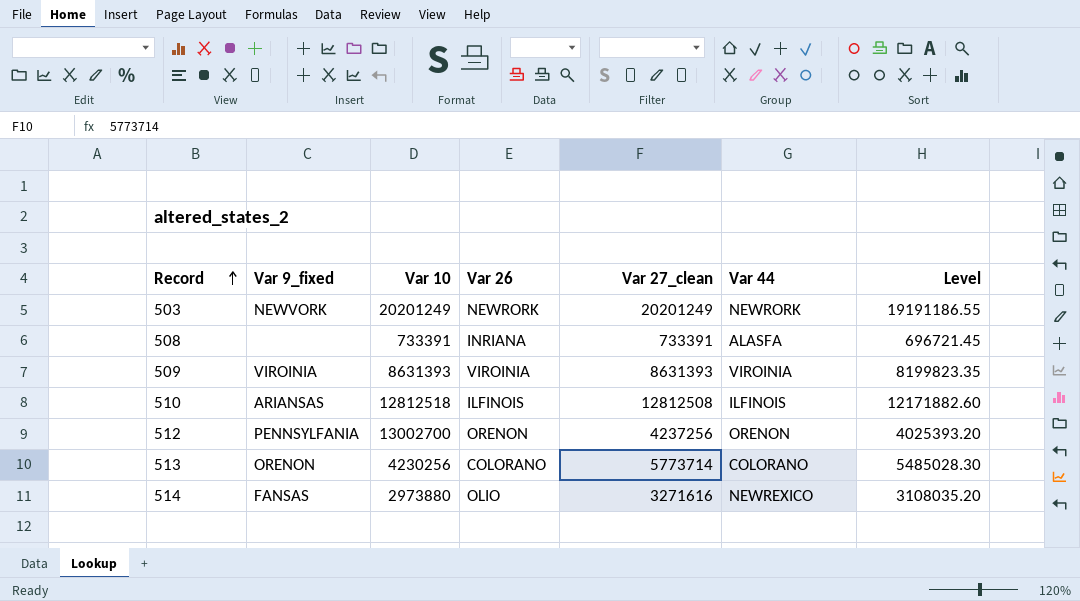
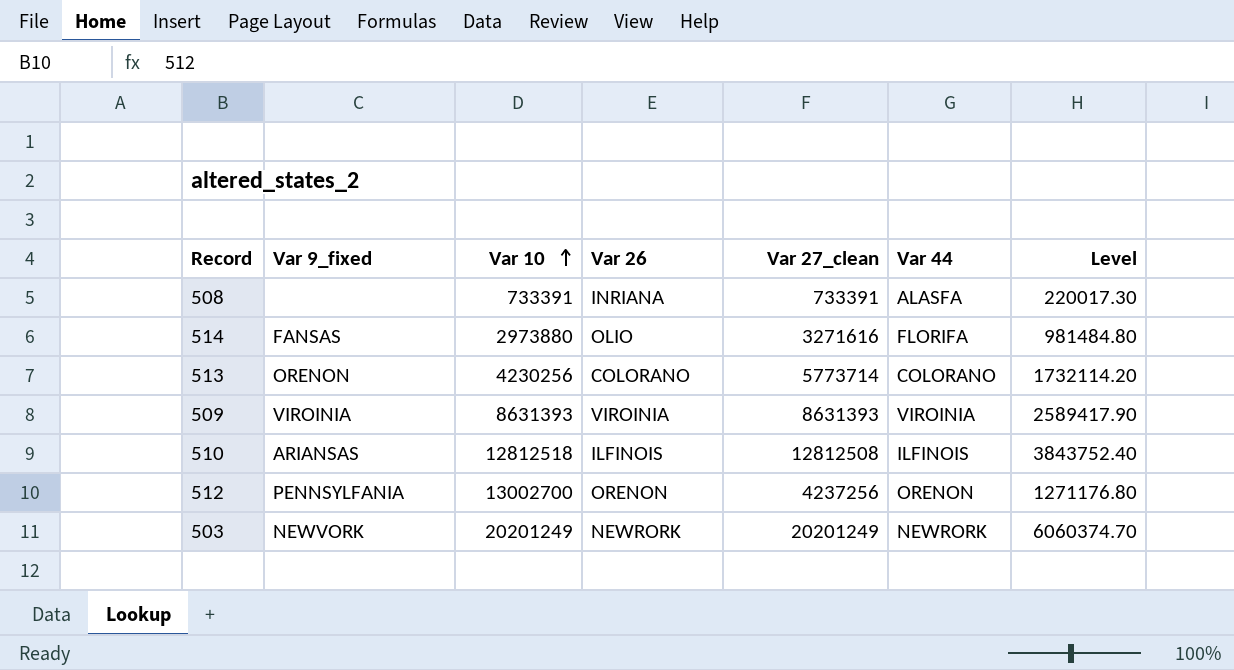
row order: Record ascending -> Var 10 ascending
column Level | formula: [Var 27_clean] * 0.95 -> [Var 27_clean] * 0.3
514 | Var 44: NEWREXICO -> FLORIFA

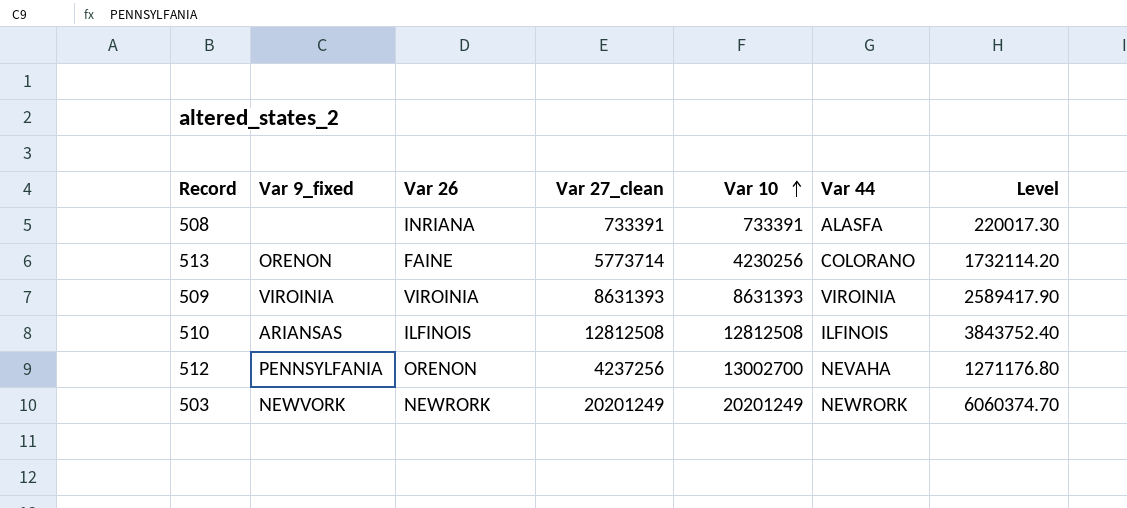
column Var 10 | position: 3 -> 5
row 514: FANSAS | 2973880 | OLIO | 3271616 | FLORIFA | 981484.80 -> none
513 | Var 26: COLORANO -> FAINE
510 | Var 10: 12812518 -> 12812508
512 | Var 44: ORENON -> NEVAHA

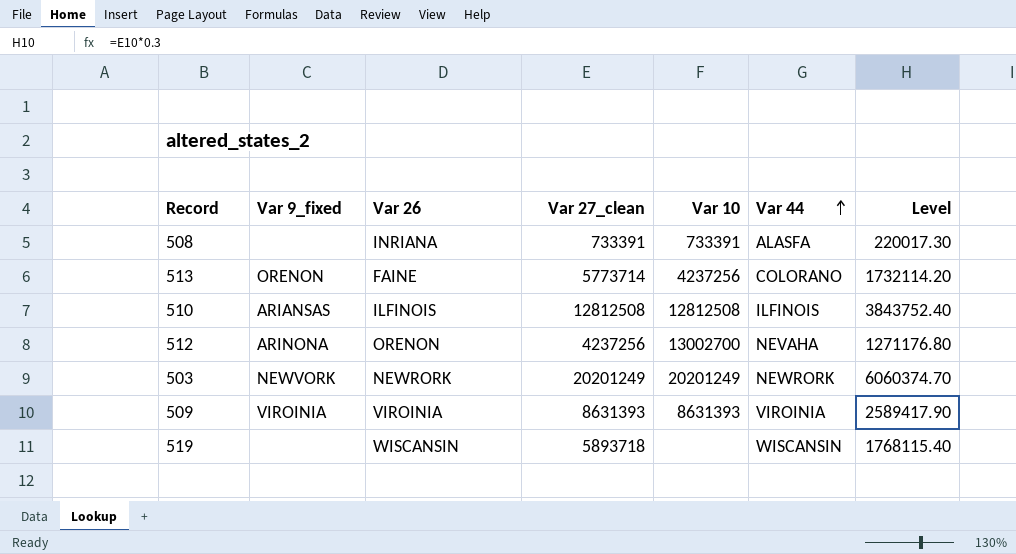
row order: Var 10 ascending -> Var 44 ascending
513 | Var 10: 4230256 -> 4237256
512 | Var 9_fixed: PENNSYLFANIA -> ARINONA
row 519: none -> none | WISCANSIN | 5893718 | none | WISCANSIN | 1768115.40

